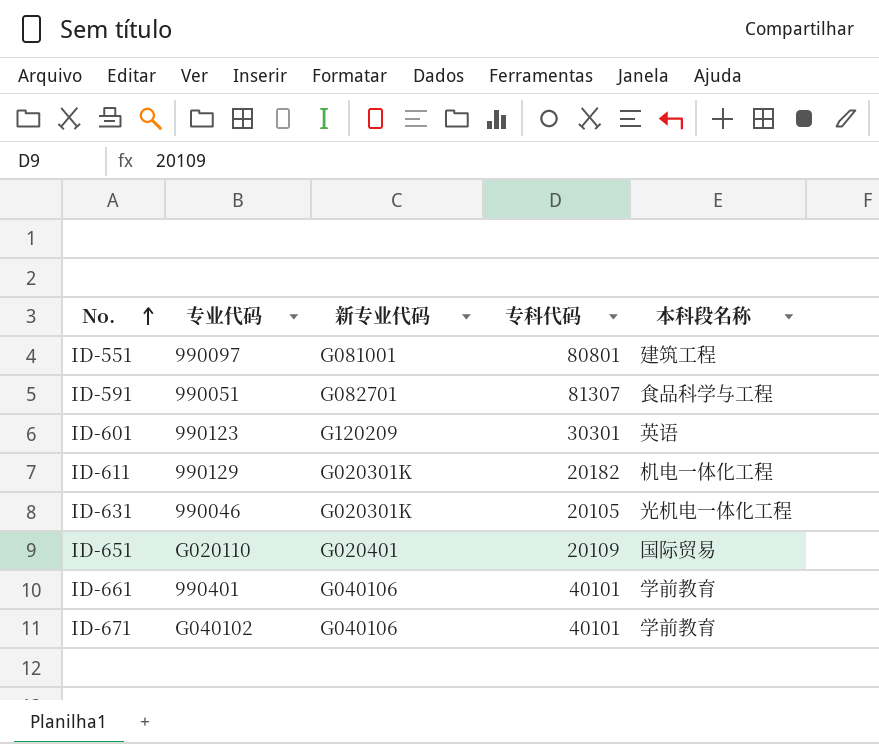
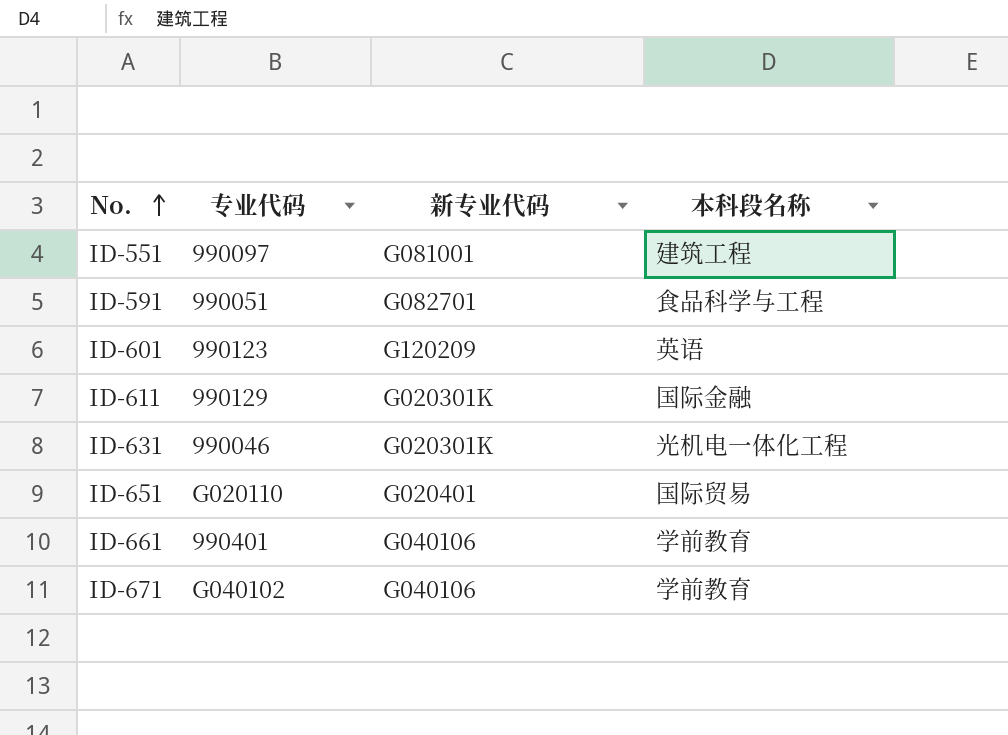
column 专科代码 | position: 4 -> none
ID-611 | 本科段名称: 机电一体化工程 -> 国际金融

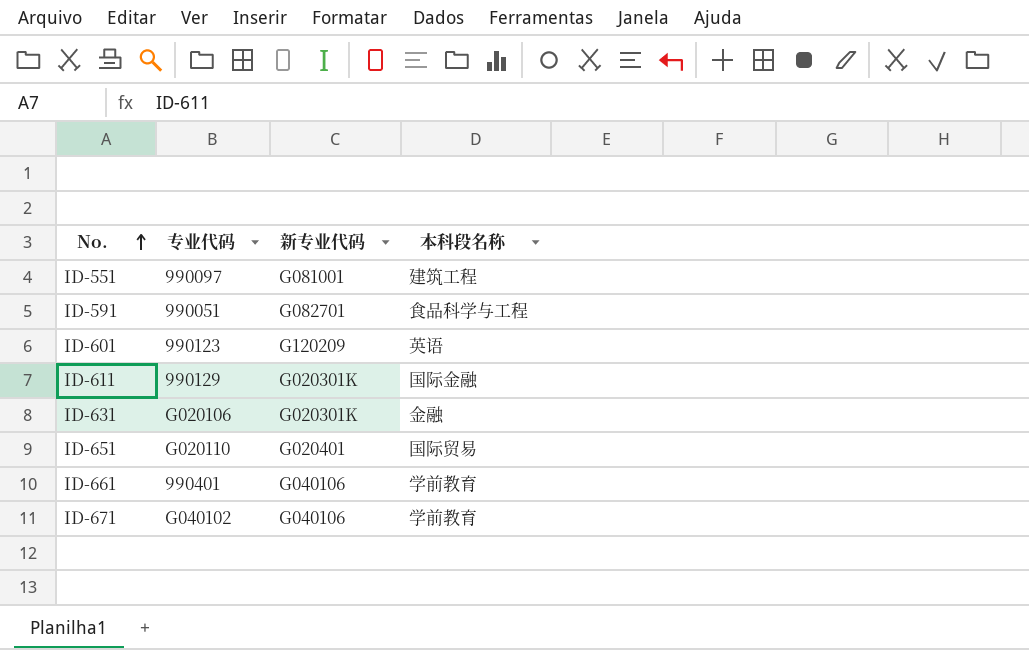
ID-631 | 专业代码: 990046 -> G020106
ID-631 | 本科段名称: 光机电一体化工程 -> 金融

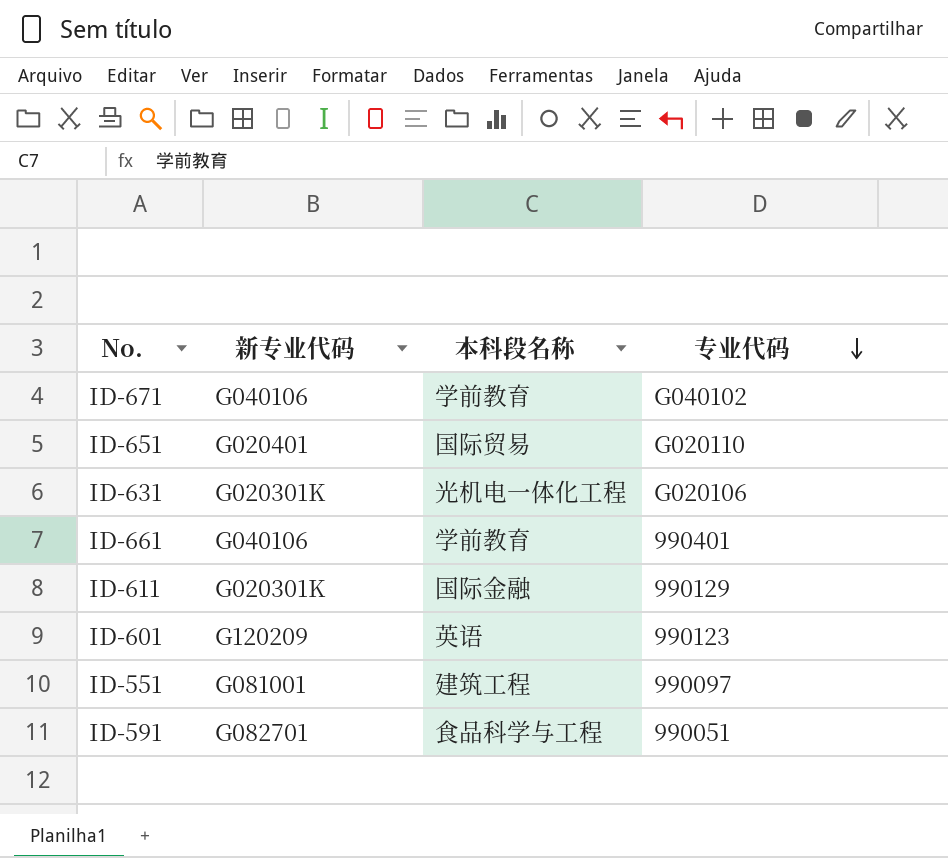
row order: No. ascending -> 专业代码 descending
column 专业代码 | position: 2 -> 4
ID-631 | 本科段名称: 金融 -> 光机电一体化工程

